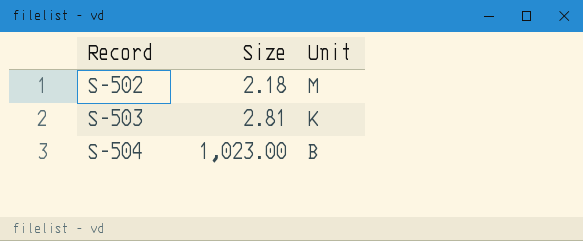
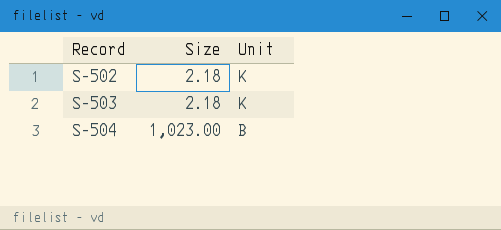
S-502 | Unit: M -> K
S-503 | Size: 2.81 -> 2.18

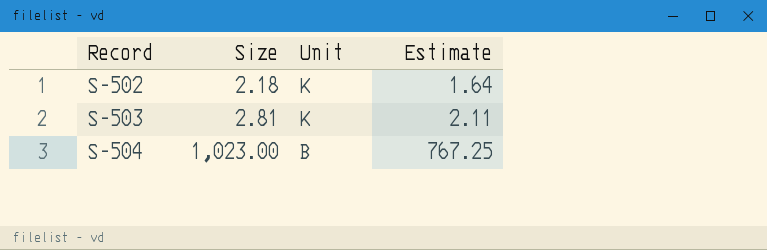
column Estimate | formula: none -> [Size] * 0.75
S-503 | Size: 2.18 -> 2.81

